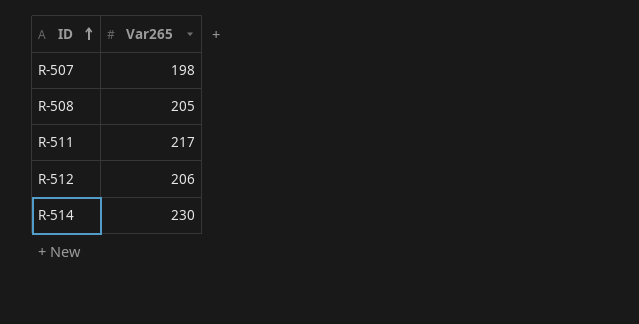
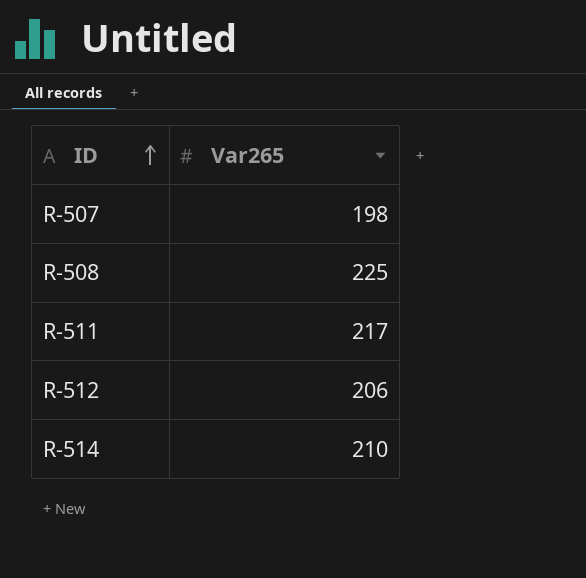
R-508 | Var265: 205 -> 225
R-514 | Var265: 230 -> 210

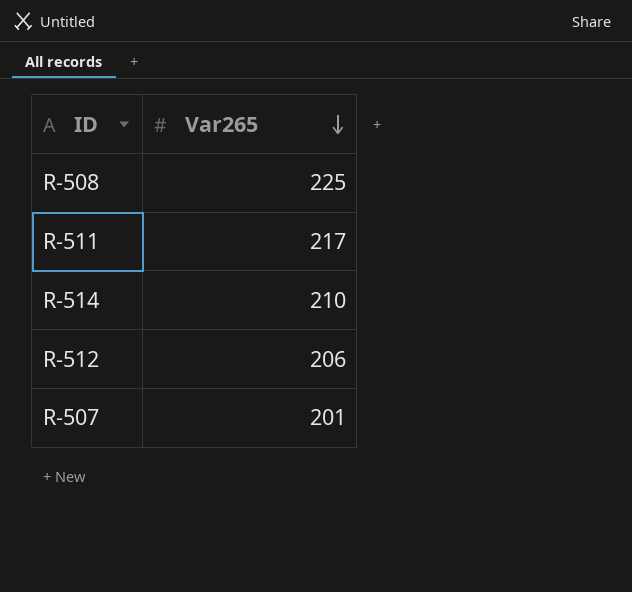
row order: ID ascending -> Var265 descending
R-507 | Var265: 198 -> 201

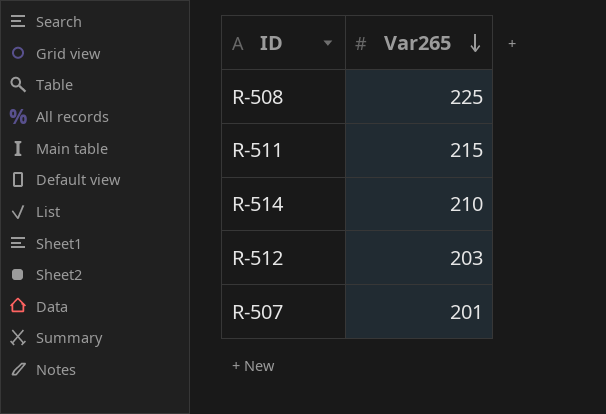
R-511 | Var265: 217 -> 215
R-512 | Var265: 206 -> 203

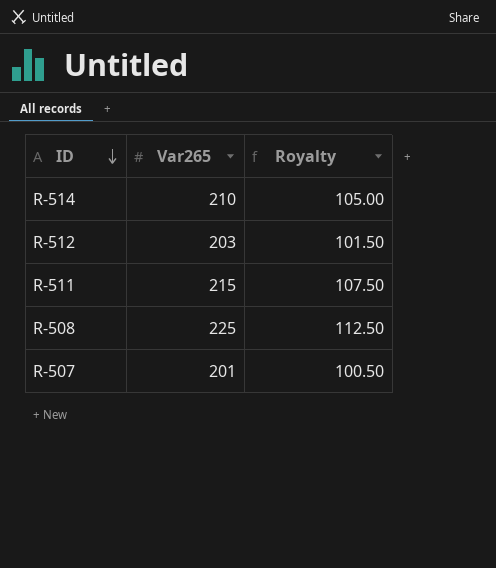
row order: Var265 descending -> ID descending
column Royalty | formula: none -> [Var265] * 0.5

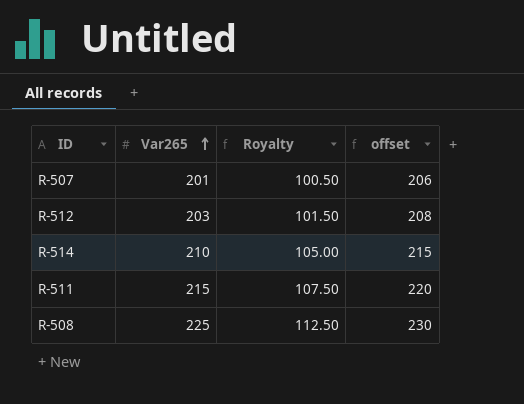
row order: ID descending -> Var265 ascending
column offset | formula: none -> [Var265] + 5

